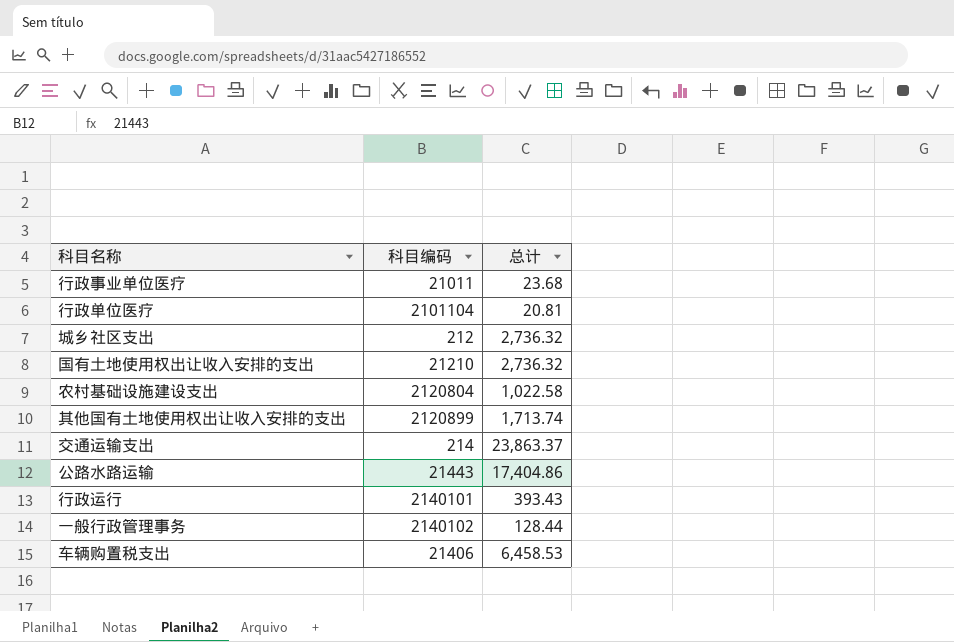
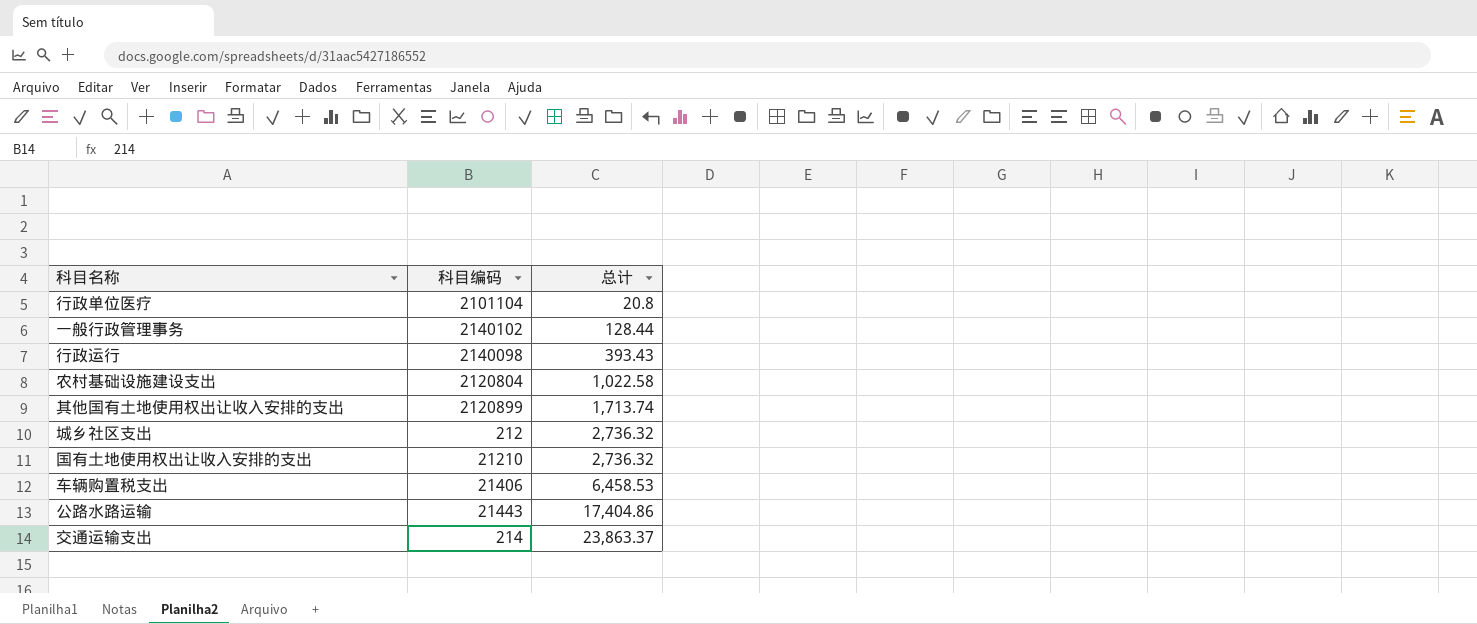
row order: none -> 总计 ascending
row 行政事业单位医疗: 21011 | 23.68 -> none
行政单位医疗 | 总计: 20.81 -> 20.8
行政运行 | 科目编码: 2140101 -> 2140098

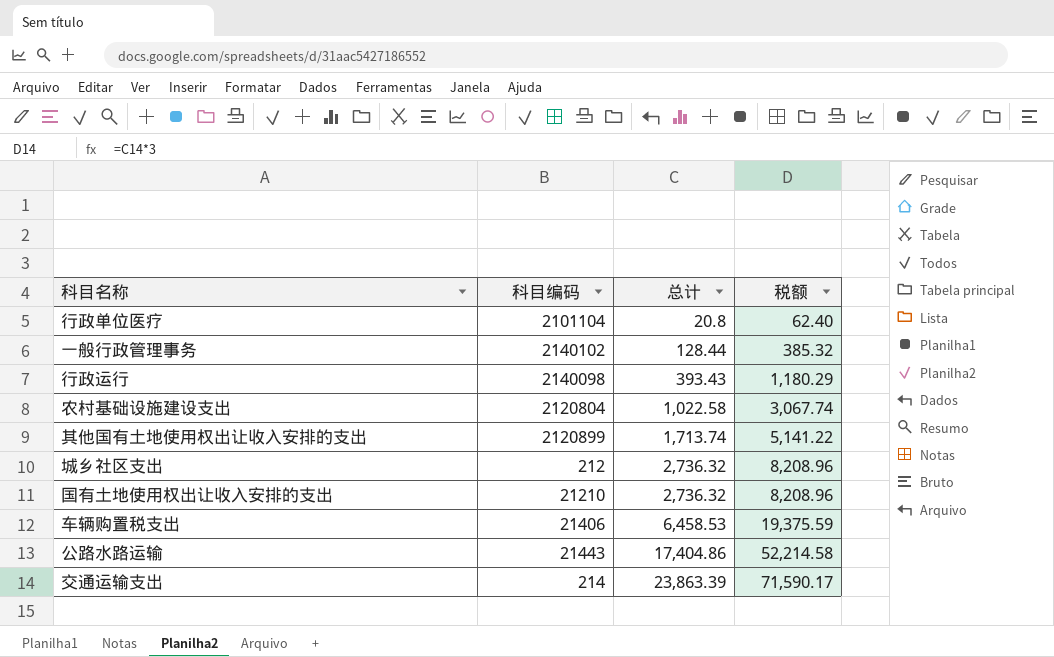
column 税额 | formula: none -> [总计] * 3
交通运输支出 | 总计: 23,863.37 -> 23,863.39

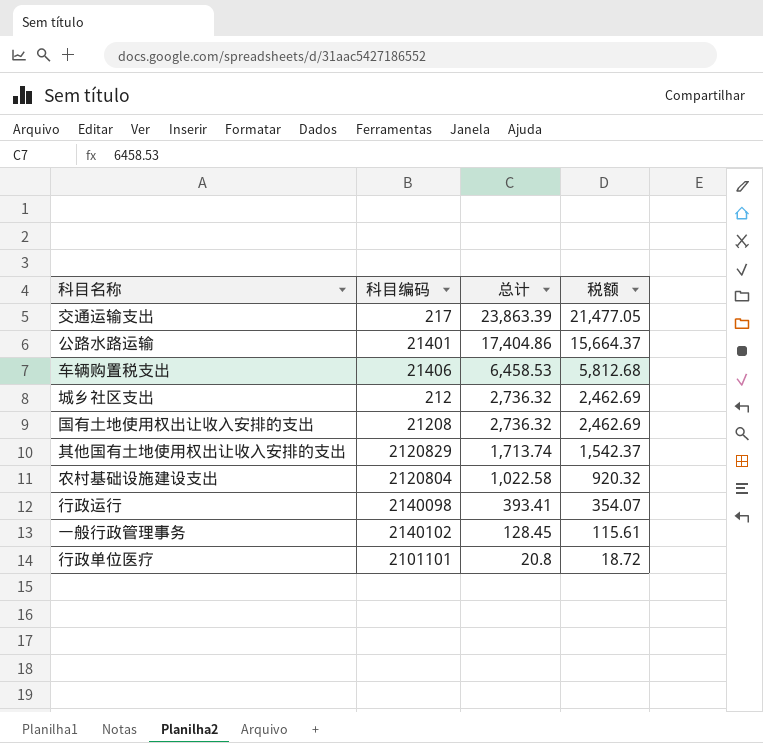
row order: 总计 ascending -> 总计 descending
column 税额 | formula: [总计] * 3 -> [总计] * 0.9
交通运输支出 | 科目编码: 214 -> 217
公路水路运输 | 科目编码: 21443 -> 21401
国有土地使用权出让收入安排的支出 | 科目编码: 21210 -> 21208
其他国有土地使用权出让收入安排的支出 | 科目编码: 2120899 -> 2120829
行政运行 | 总计: 393.43 -> 393.41
一般行政管理事务 | 总计: 128.44 -> 128.45
行政单位医疗 | 科目编码: 2101104 -> 2101101

